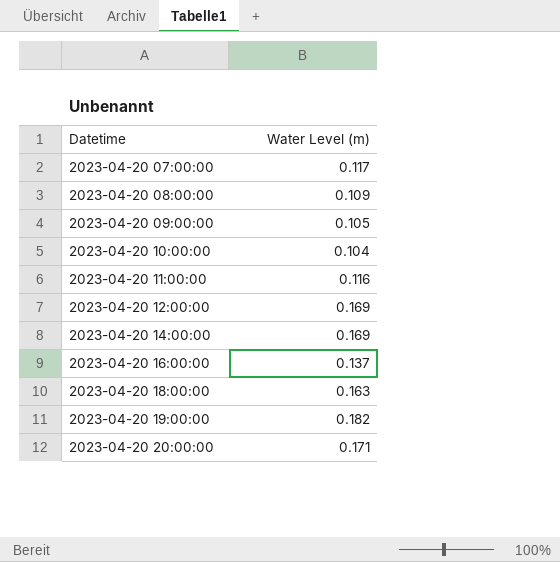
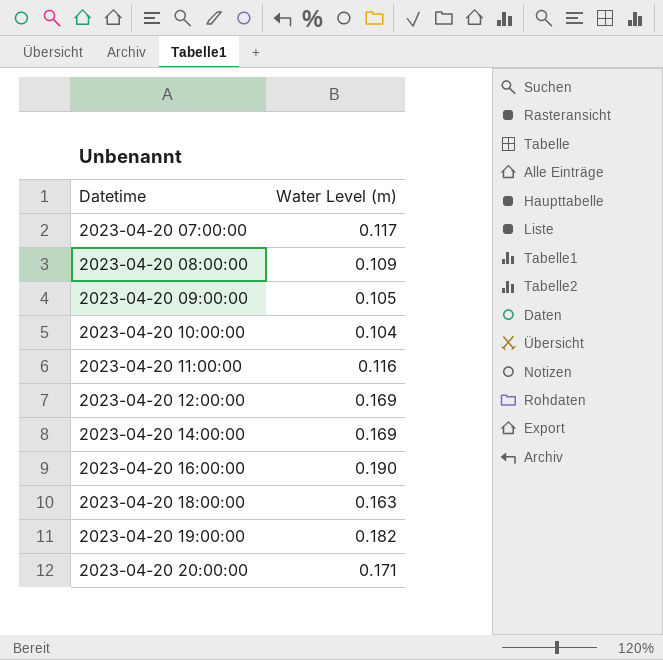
2023-04-20 16:00:00 | Water Level (m): 0.137 -> 0.190

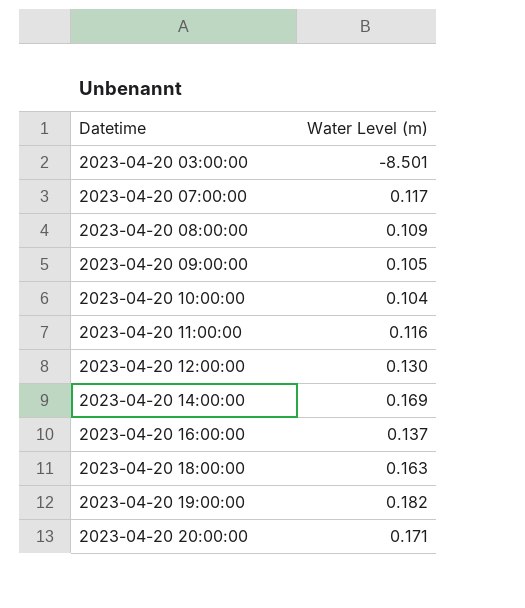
row 2023-04-20 03:00:00: none -> -8.501
2023-04-20 12:00:00 | Water Level (m): 0.169 -> 0.130
2023-04-20 16:00:00 | Water Level (m): 0.190 -> 0.137

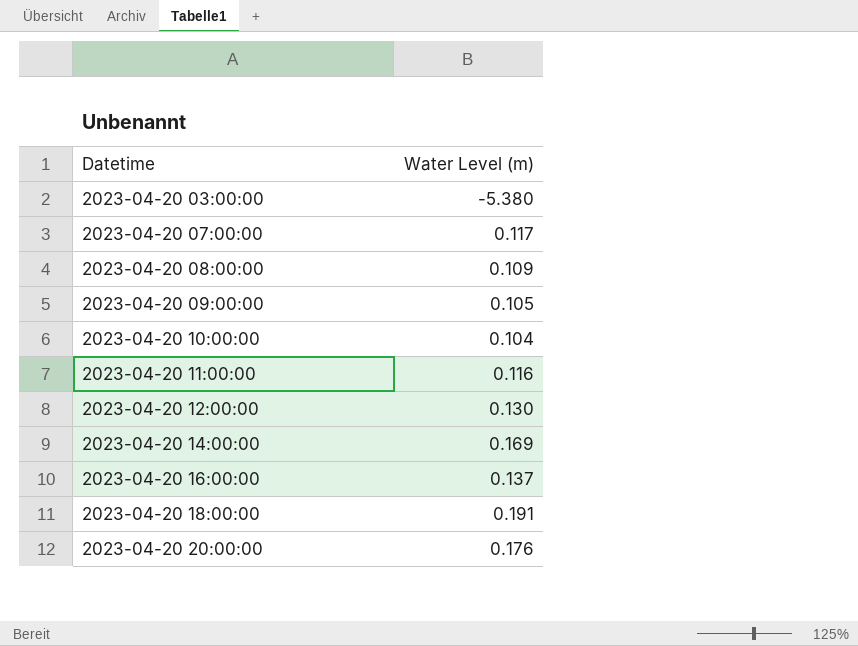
row 2023-04-20 19:00:00: 0.182 -> none
2023-04-20 03:00:00 | Water Level (m): -8.501 -> -5.380
2023-04-20 18:00:00 | Water Level (m): 0.163 -> 0.191
2023-04-20 20:00:00 | Water Level (m): 0.171 -> 0.176

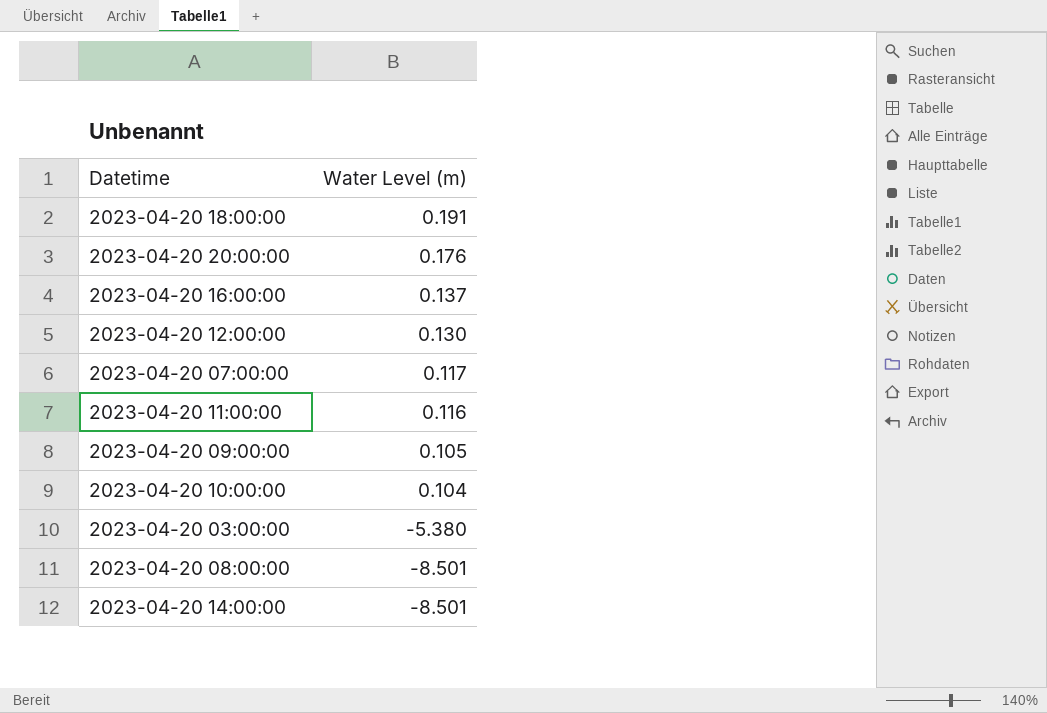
row order: Datetime ascending -> Water Level (m) descending
2023-04-20 08:00:00 | Water Level (m): 0.109 -> -8.501
2023-04-20 14:00:00 | Water Level (m): 0.169 -> -8.501

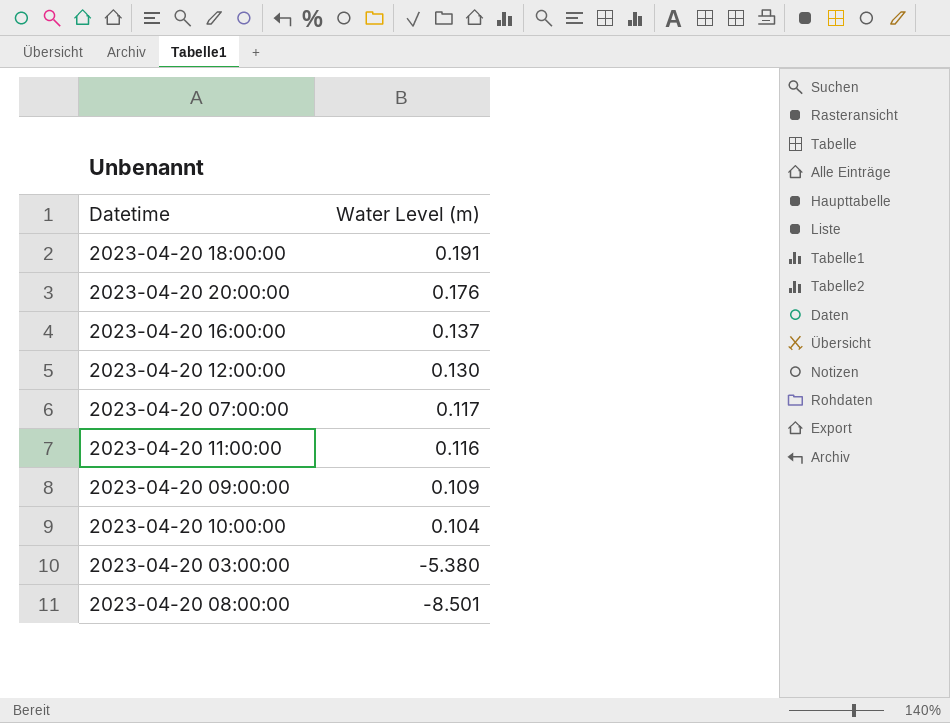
row 2023-04-20 14:00:00: -8.501 -> none
2023-04-20 09:00:00 | Water Level (m): 0.105 -> 0.109

